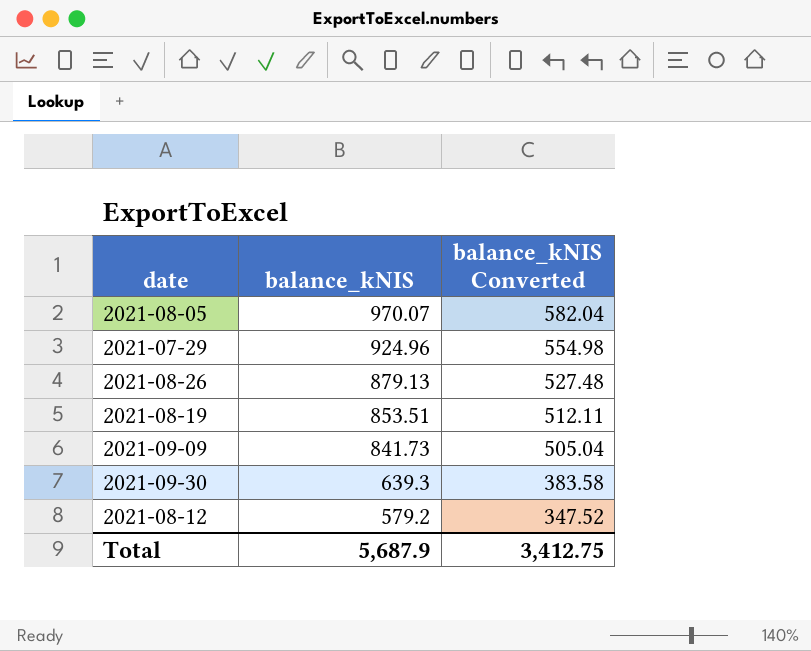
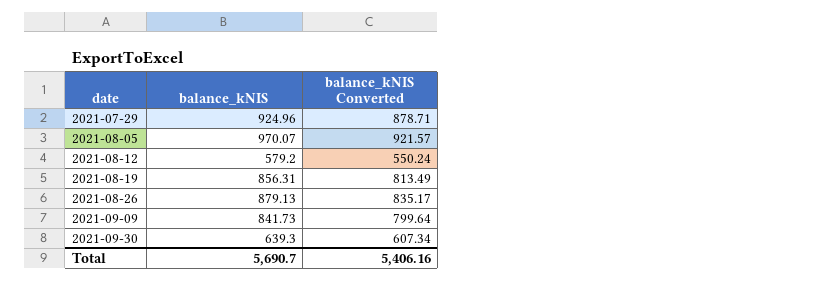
row order: balance_kNIS descending -> date ascending
column balance_kNIS Converted | formula: [balance_kNIS] * 0.6 -> [balance_kNIS] * 0.95
2021-08-19 | balance_kNIS: 853.51 -> 856.31
Total | balance_kNIS: 5,687.9 -> 5,690.7
Total | balance_kNIS Converted: 3,412.75 -> 5,406.16

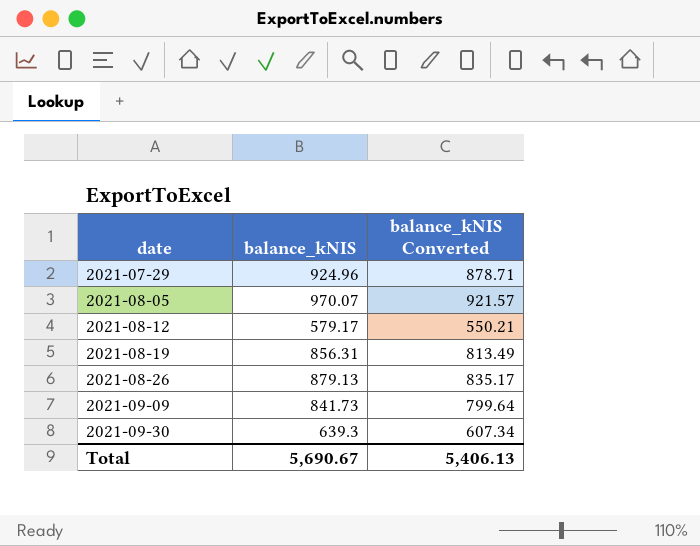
2021-08-12 | balance_kNIS: 579.2 -> 579.17
2021-08-12 | balance_kNIS Converted: 550.24 -> 550.21
Total | balance_kNIS: 5,690.7 -> 5,690.67
Total | balance_kNIS Converted: 5,406.16 -> 5,406.13

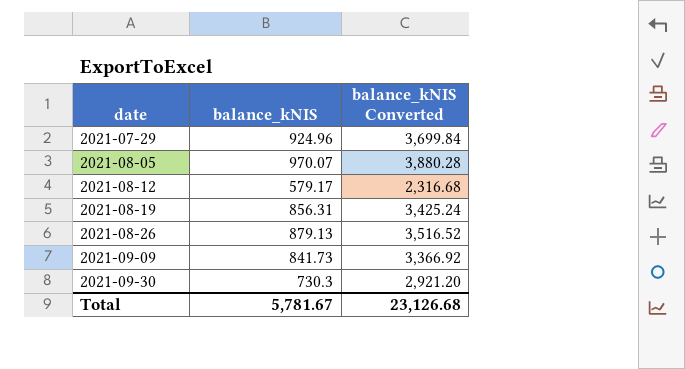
column balance_kNIS Converted | formula: [balance_kNIS] * 0.95 -> [balance_kNIS] * 4
2021-09-30 | balance_kNIS: 639.3 -> 730.3
Total | balance_kNIS: 5,690.67 -> 5,781.67
Total | balance_kNIS Converted: 5,406.13 -> 23,126.68

